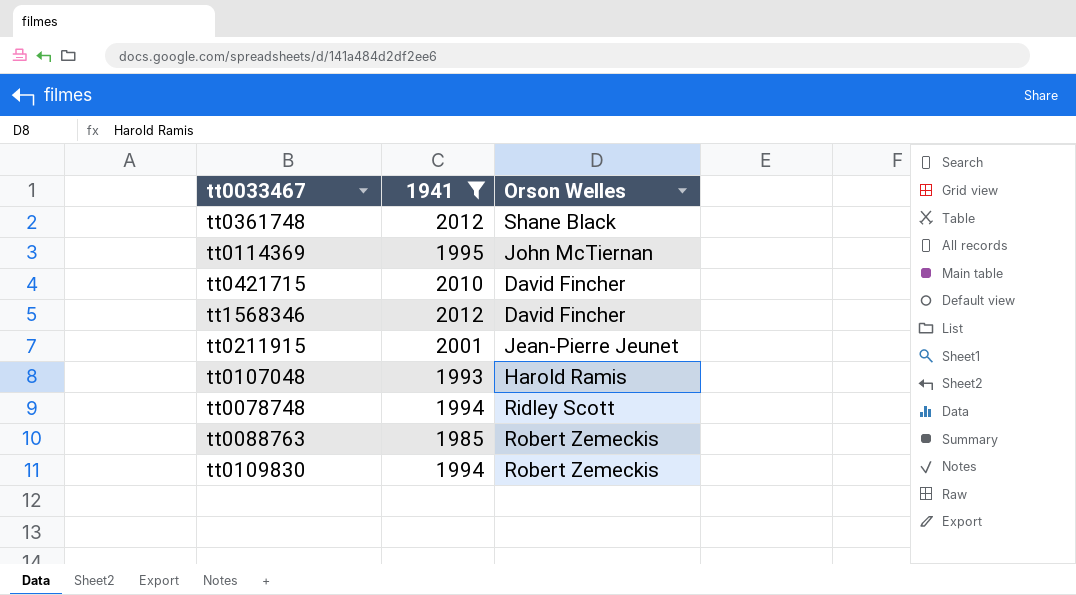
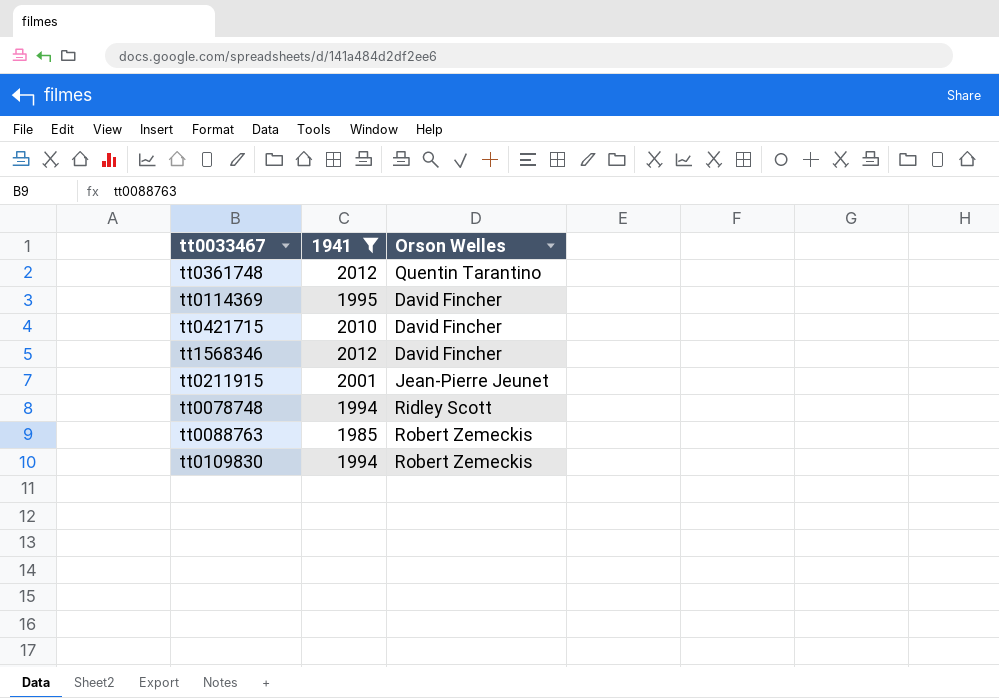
row tt0107048: 1993 | Harold Ramis -> none
tt0361748 | Orson Welles: Shane Black -> Quentin Tarantino
tt0114369 | Orson Welles: John McTiernan -> David Fincher

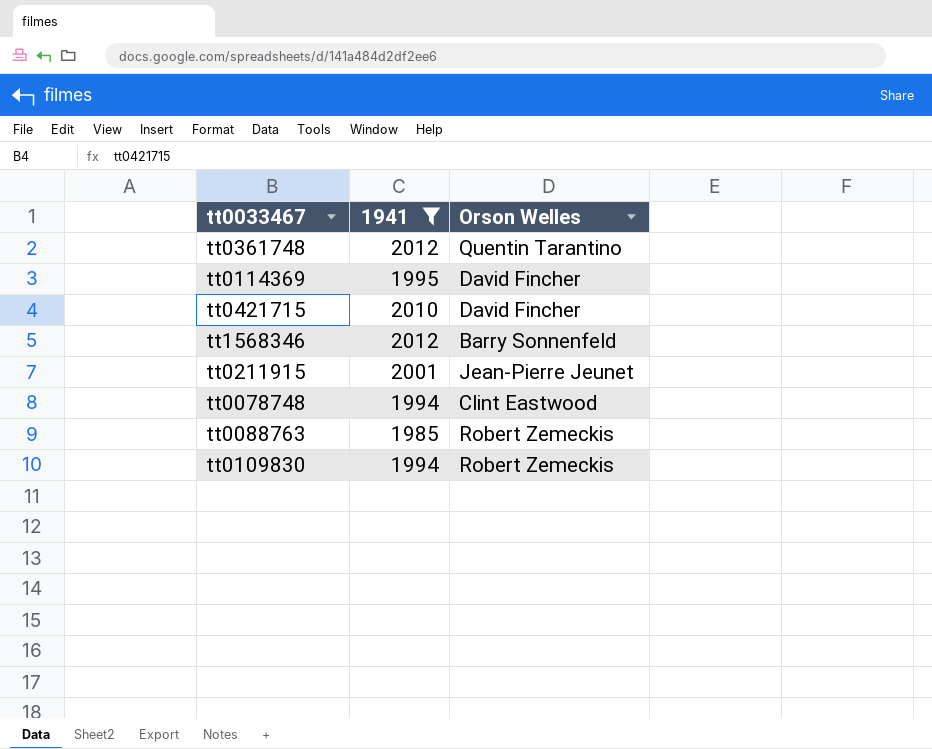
tt1568346 | Orson Welles: David Fincher -> Barry Sonnenfeld
tt0078748 | Orson Welles: Ridley Scott -> Clint Eastwood

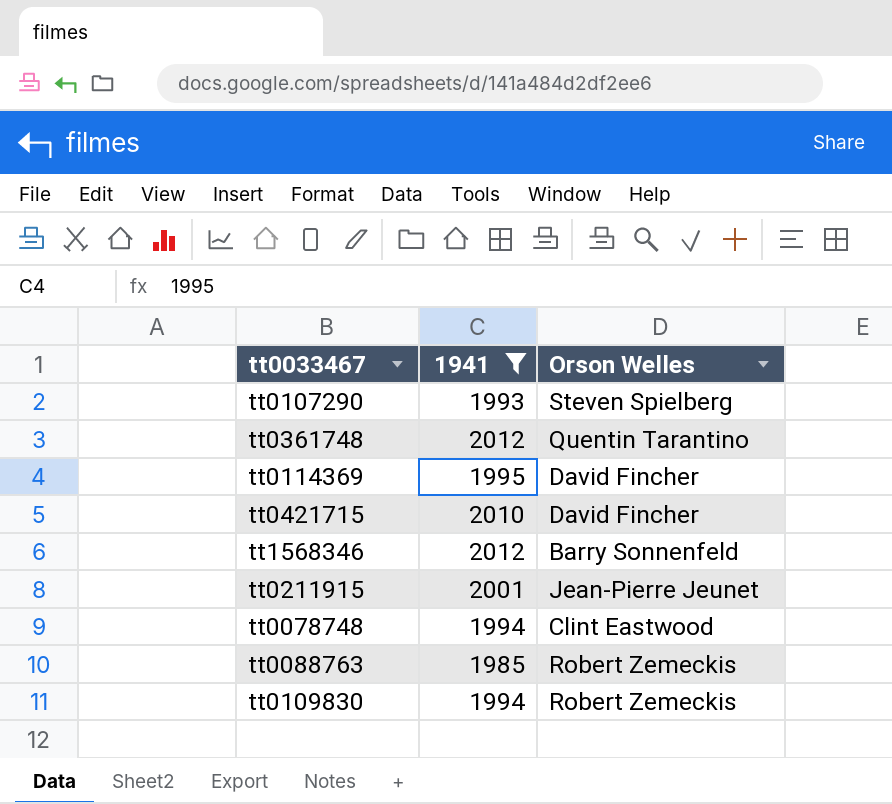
row tt0107290: none -> 1993 | Steven Spielberg

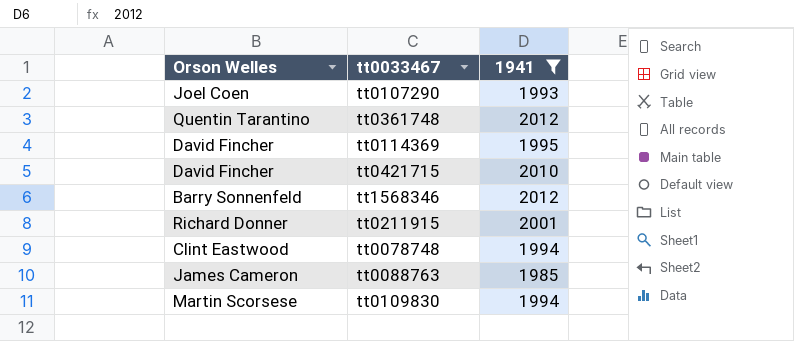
column Orson Welles | position: 3 -> 1
tt0107290 | Orson Welles: Steven Spielberg -> Joel Coen
tt0211915 | Orson Welles: Jean-Pierre Jeunet -> Richard Donner
tt0088763 | Orson Welles: Robert Zemeckis -> James Cameron
tt0109830 | Orson Welles: Robert Zemeckis -> Martin Scorsese

